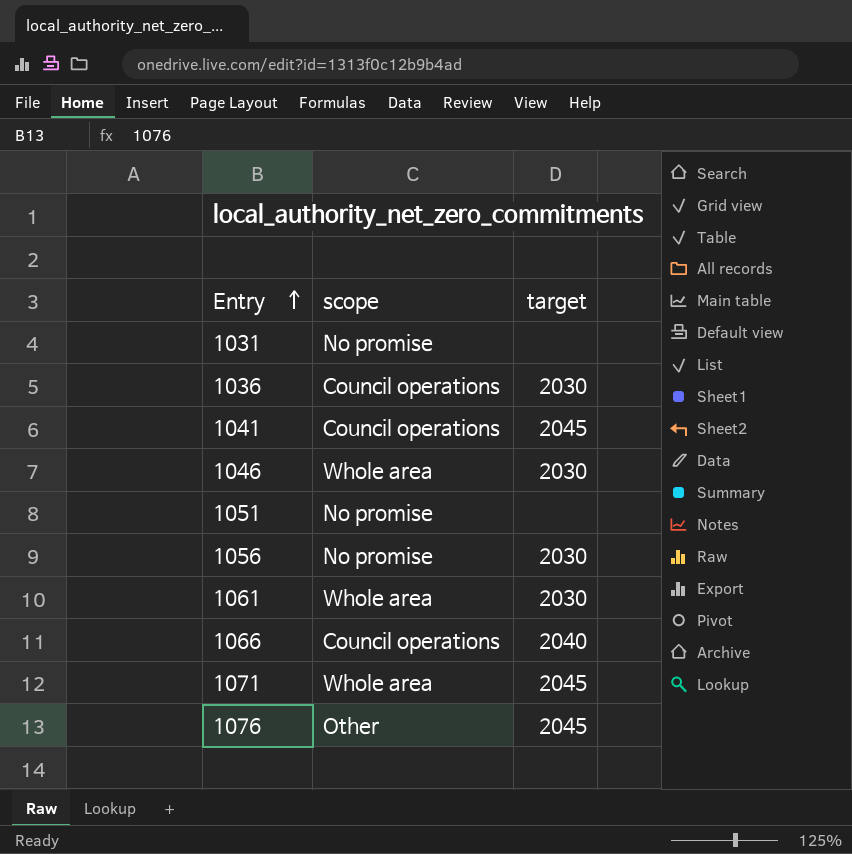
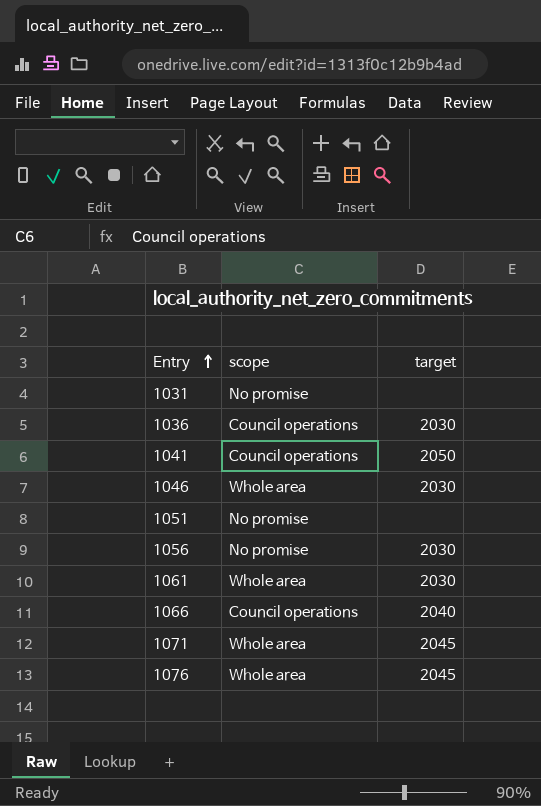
1041 | target: 2045 -> 2050
1076 | scope: Other -> Whole area

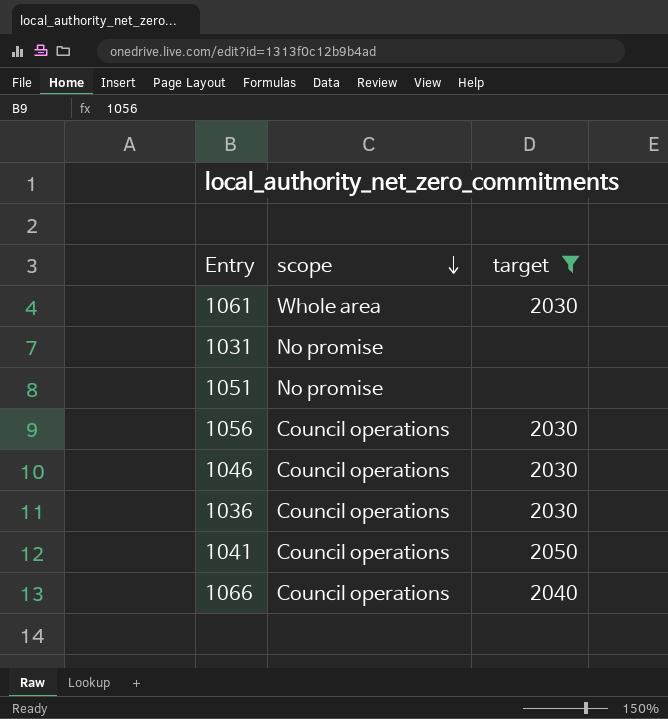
filter: none -> target != 2045
row order: Entry ascending -> scope descending
1056 | scope: No promise -> Council operations
1046 | scope: Whole area -> Council operations

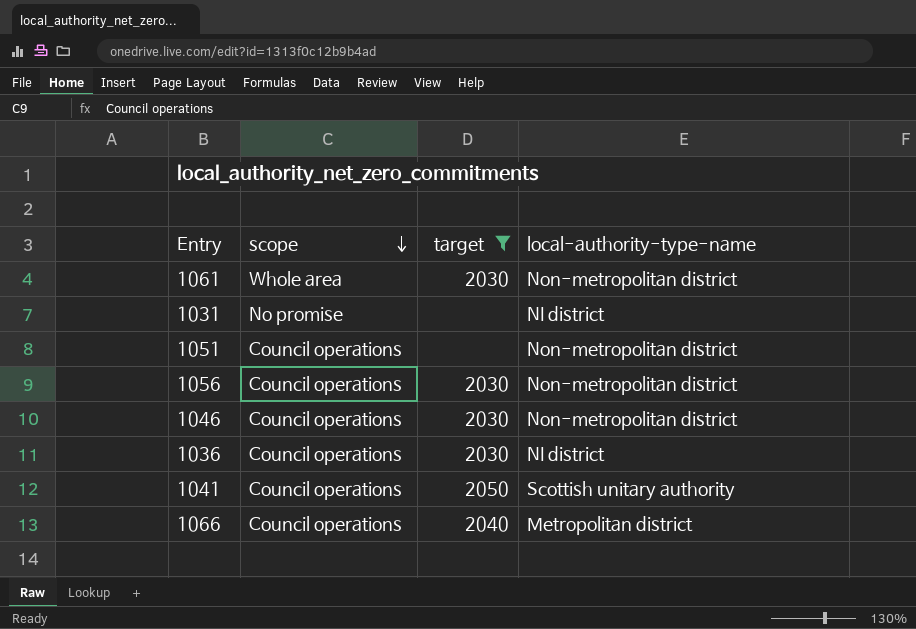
column local-authority-type-name | position: none -> 4
1051 | scope: No promise -> Council operations

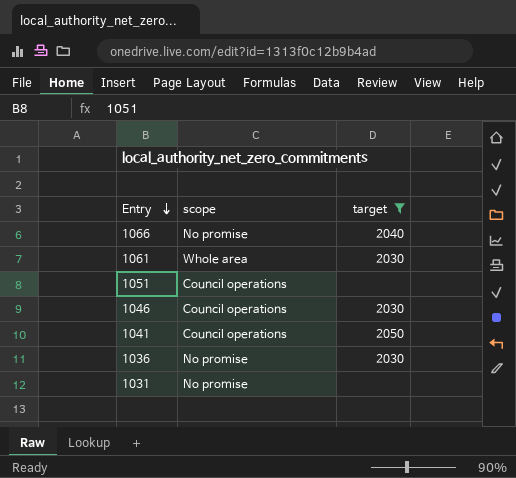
row order: scope descending -> Entry descending
column local-authority-type-name | position: 4 -> none
row 1056: Council operations | 2030 | Non-metropolitan district -> none
1066 | scope: Council operations -> No promise
1036 | scope: Council operations -> No promise

